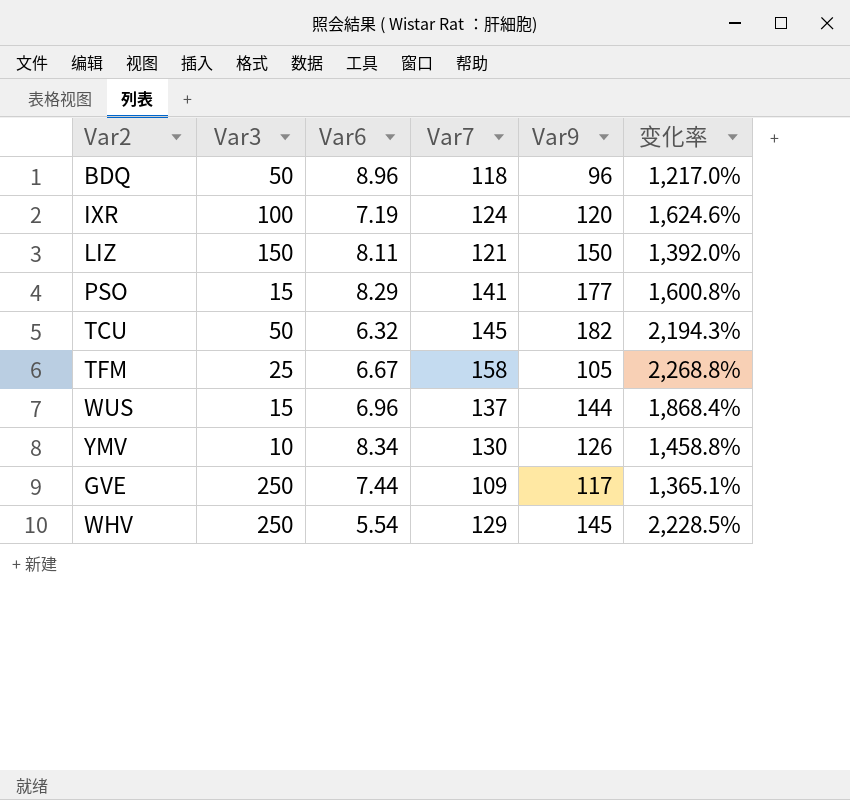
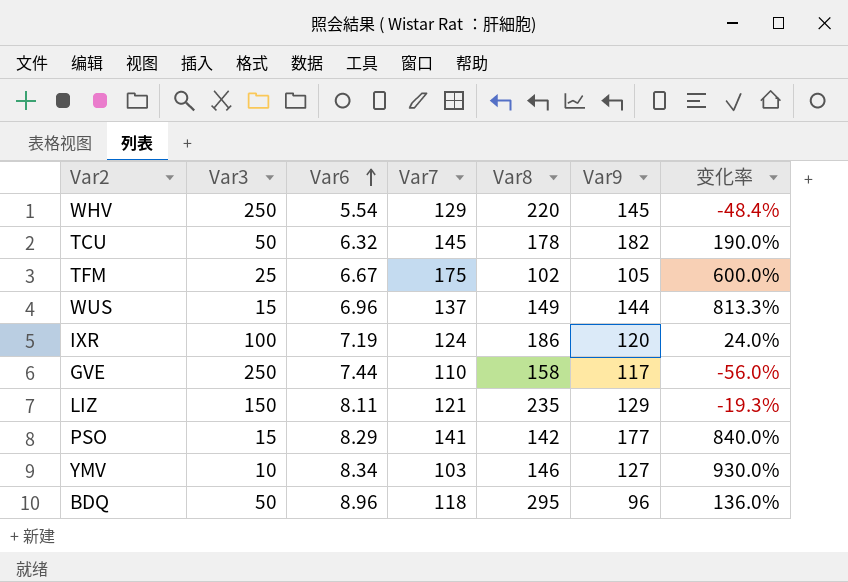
row order: none -> Var6 ascending
column Var8 | position: none -> 5
column 变化率 | formula: ([Var7] - [Var6]) / [Var6] -> ([Var7] - [Var3]) / [Var3]
TFM | Var7: 158 -> 175
GVE | Var7: 109 -> 110
LIZ | Var9: 150 -> 129
YMV | Var7: 130 -> 103
YMV | Var9: 126 -> 127

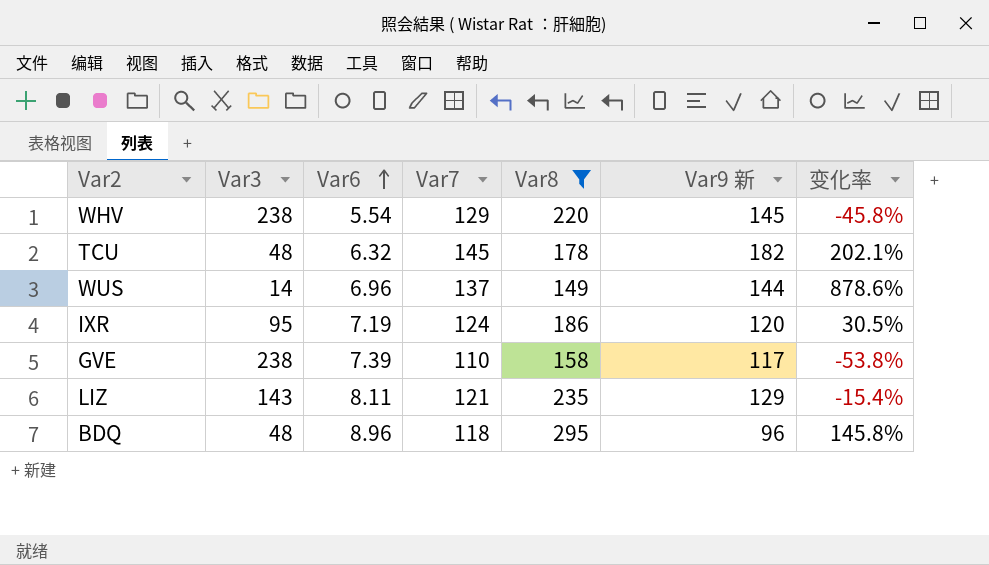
filter: none -> Var8 >= 149
column name: Var9 -> Var9 新
WHV | Var3: 250 -> 238
WHV | 变化率: -48.4% -> -45.8%
TCU | Var3: 50 -> 48
TCU | 变化率: 190.0% -> 202.1%
WUS | Var3: 15 -> 14
WUS | 变化率: 813.3% -> 878.6%
IXR | Var3: 100 -> 95
IXR | 变化率: 24.0% -> 30.5%
GVE | Var3: 250 -> 238
GVE | Var6: 7.44 -> 7.39
GVE | 变化率: -56.0% -> -53.8%
LIZ | Var3: 150 -> 143
LIZ | 变化率: -19.3% -> -15.4%
BDQ | Var3: 50 -> 48
BDQ | 变化率: 136.0% -> 145.8%

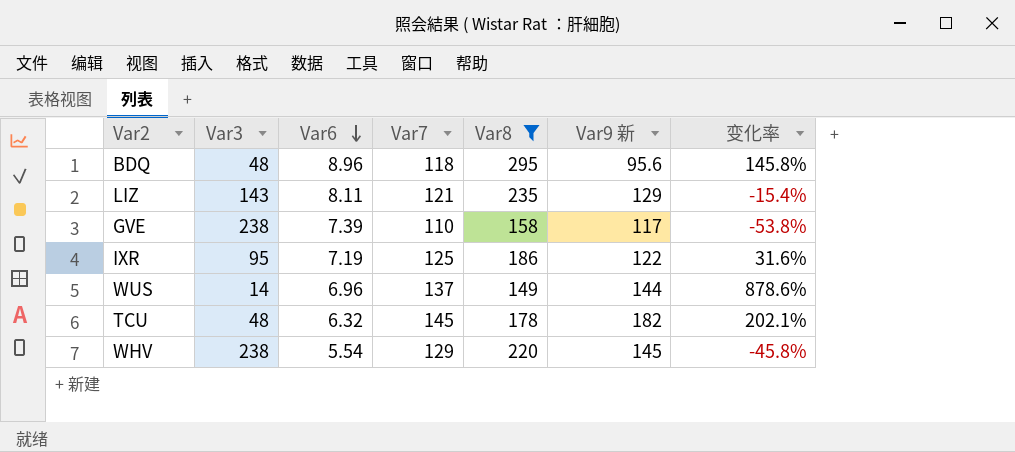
row order: Var6 ascending -> Var6 descending
BDQ | Var9 新: 96 -> 95.6
IXR | Var7: 124 -> 125
IXR | Var9 新: 120 -> 122
IXR | 变化率: 30.5% -> 31.6%

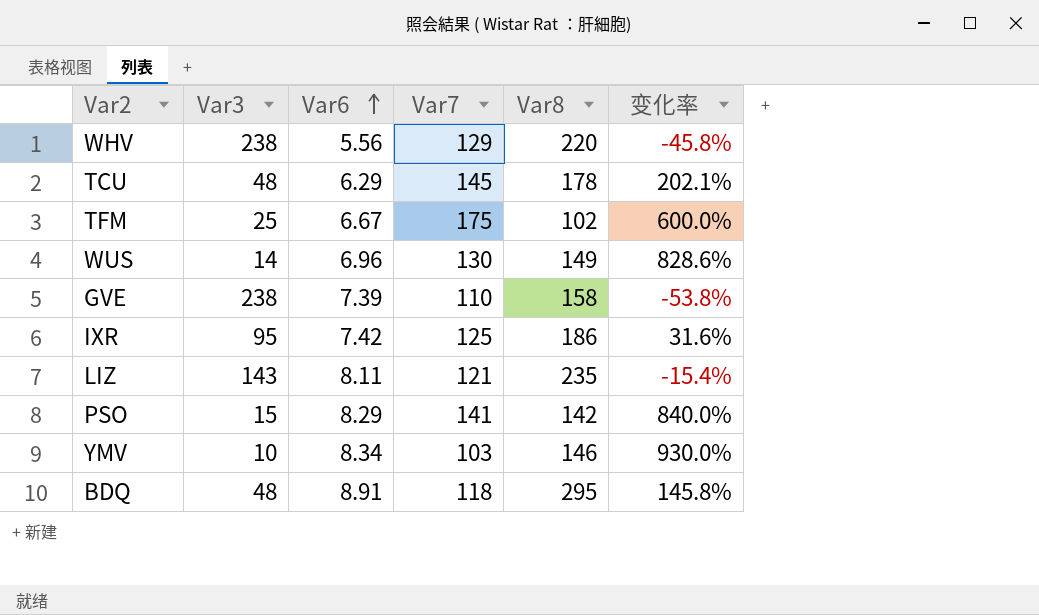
filter: Var8 >= 149 -> none
row order: Var6 descending -> Var6 ascending
column Var9 新 | position: 6 -> none
WHV | Var6: 5.54 -> 5.56
TCU | Var6: 6.32 -> 6.29
WUS | Var7: 137 -> 130
WUS | 变化率: 878.6% -> 828.6%
IXR | Var6: 7.19 -> 7.42
BDQ | Var6: 8.96 -> 8.91

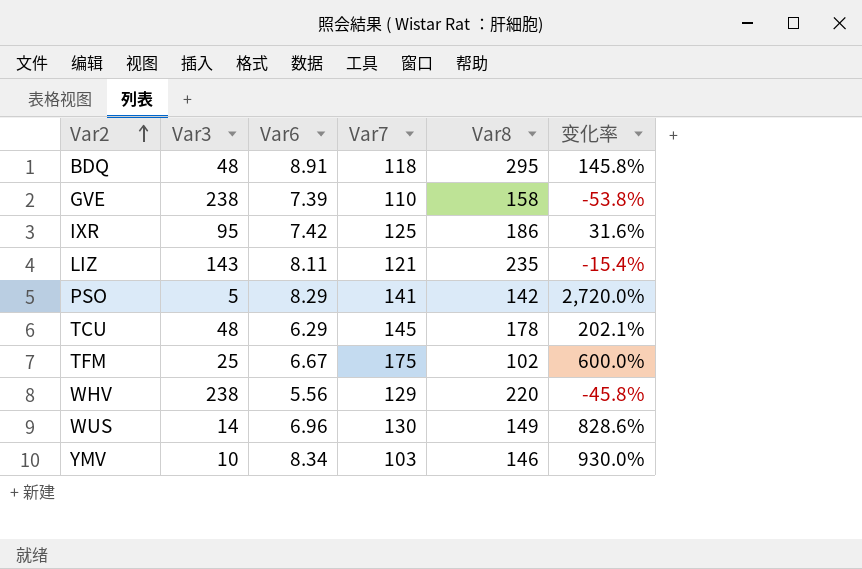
row order: Var6 ascending -> Var2 ascending
PSO | Var3: 15 -> 5
PSO | 变化率: 840.0% -> 2,720.0%

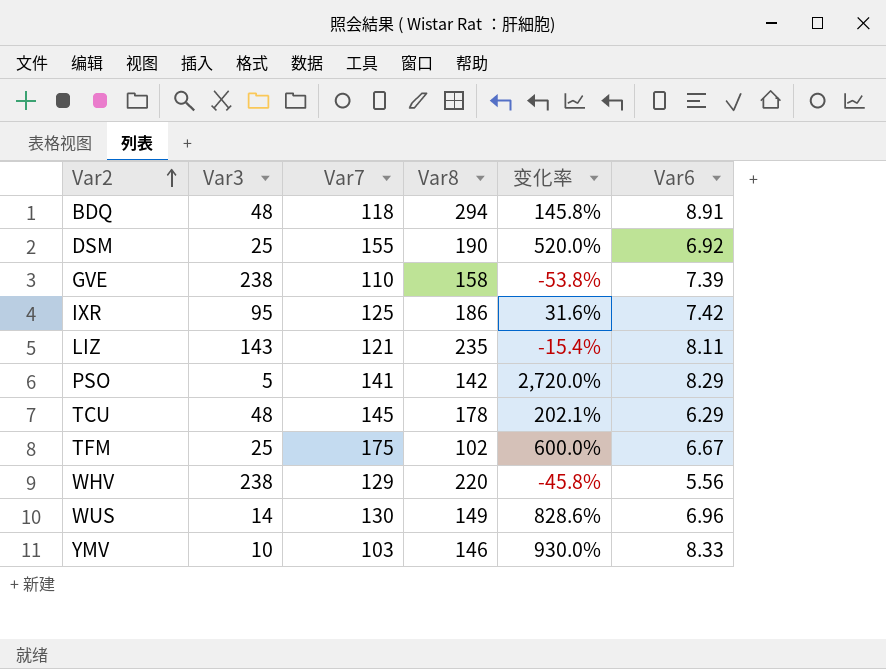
column Var6 | position: 3 -> 6
BDQ | Var8: 295 -> 294
row DSM: none -> 25 | 155 | 190 | 520.0% | 6.92
YMV | Var6: 8.34 -> 8.33

